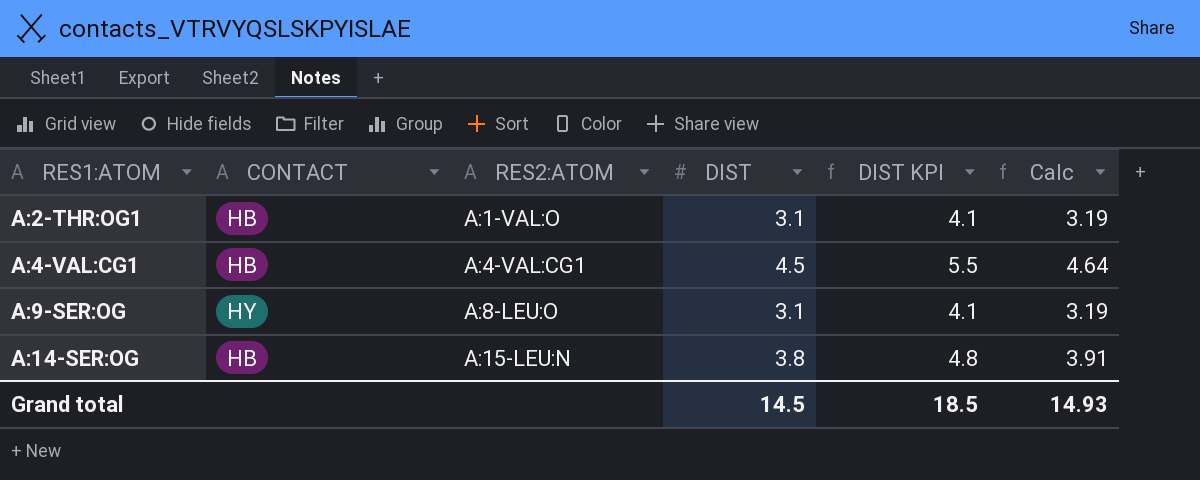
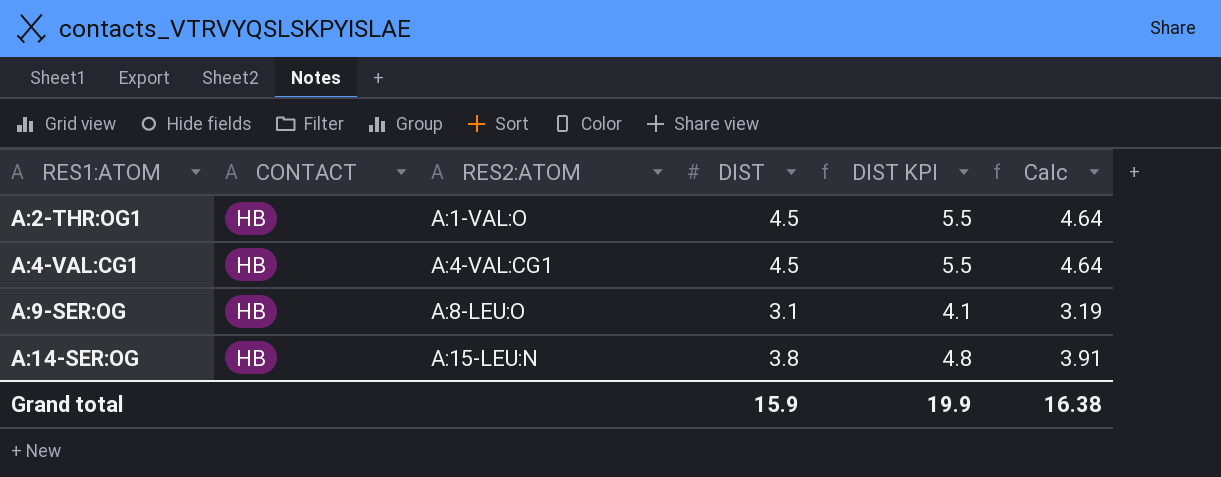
A:2-THR:OG1 | DIST: 3.1 -> 4.5
A:2-THR:OG1 | DIST KPI: 4.1 -> 5.5
A:2-THR:OG1 | Calc: 3.19 -> 4.64
A:9-SER:OG | CONTACT: HY -> HB
Grand total | DIST: 14.5 -> 15.9
Grand total | DIST KPI: 18.5 -> 19.9
Grand total | Calc: 14.93 -> 16.38

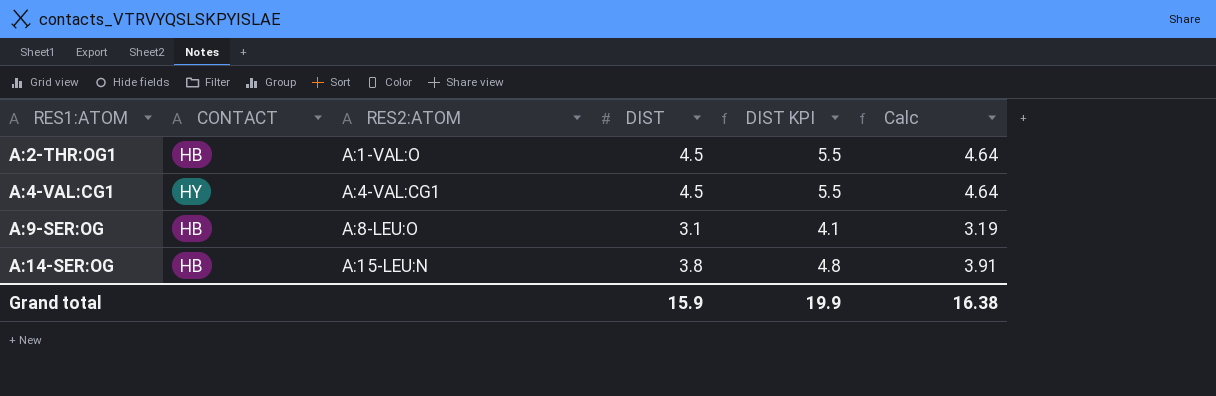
A:4-VAL:CG1 | CONTACT: HB -> HY

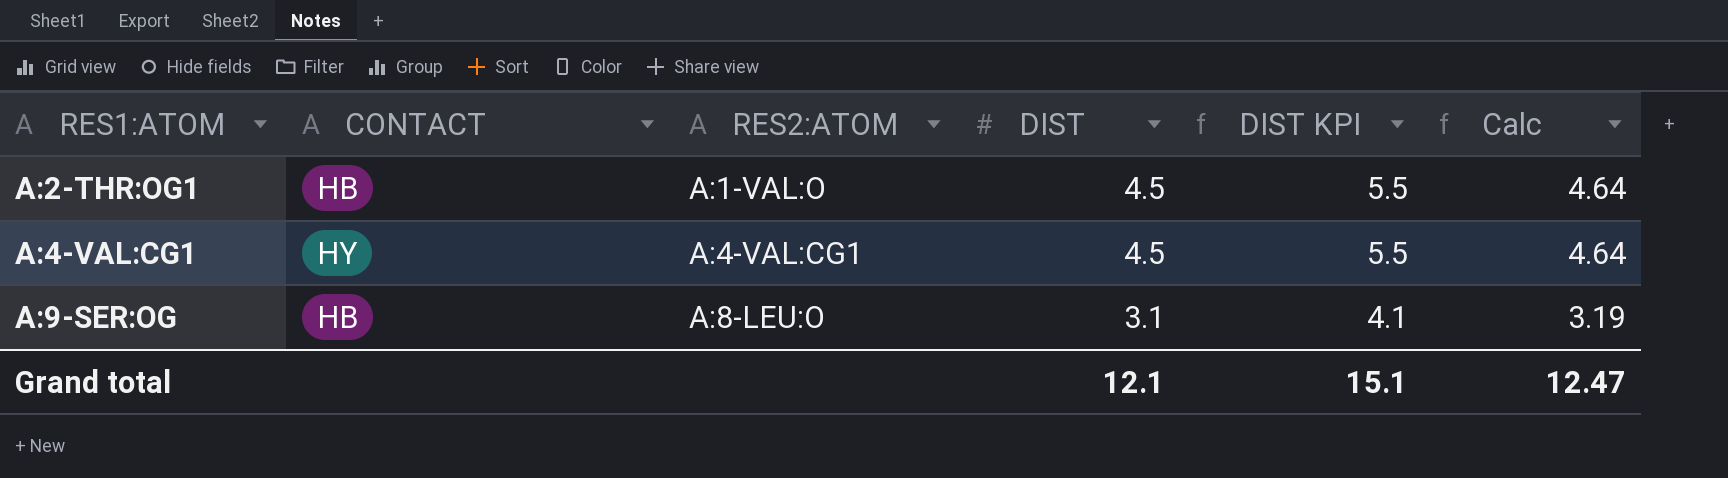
row A:14-SER:OG: HB | A:15-LEU:N | 3.8 | 4.8 | 3.91 -> none
Grand total | DIST: 15.9 -> 12.1
Grand total | DIST KPI: 19.9 -> 15.1
Grand total | Calc: 16.38 -> 12.47

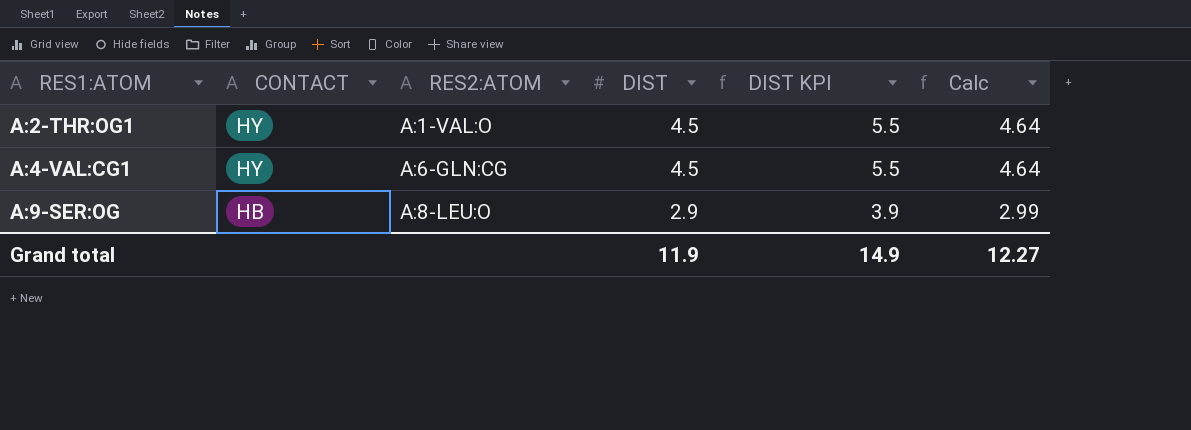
A:2-THR:OG1 | CONTACT: HB -> HY
A:4-VAL:CG1 | RES2:ATOM: A:4-VAL:CG1 -> A:6-GLN:CG
A:9-SER:OG | DIST: 3.1 -> 2.9
A:9-SER:OG | DIST KPI: 4.1 -> 3.9
A:9-SER:OG | Calc: 3.19 -> 2.99
Grand total | DIST: 12.1 -> 11.9
Grand total | DIST KPI: 15.1 -> 14.9
Grand total | Calc: 12.47 -> 12.27

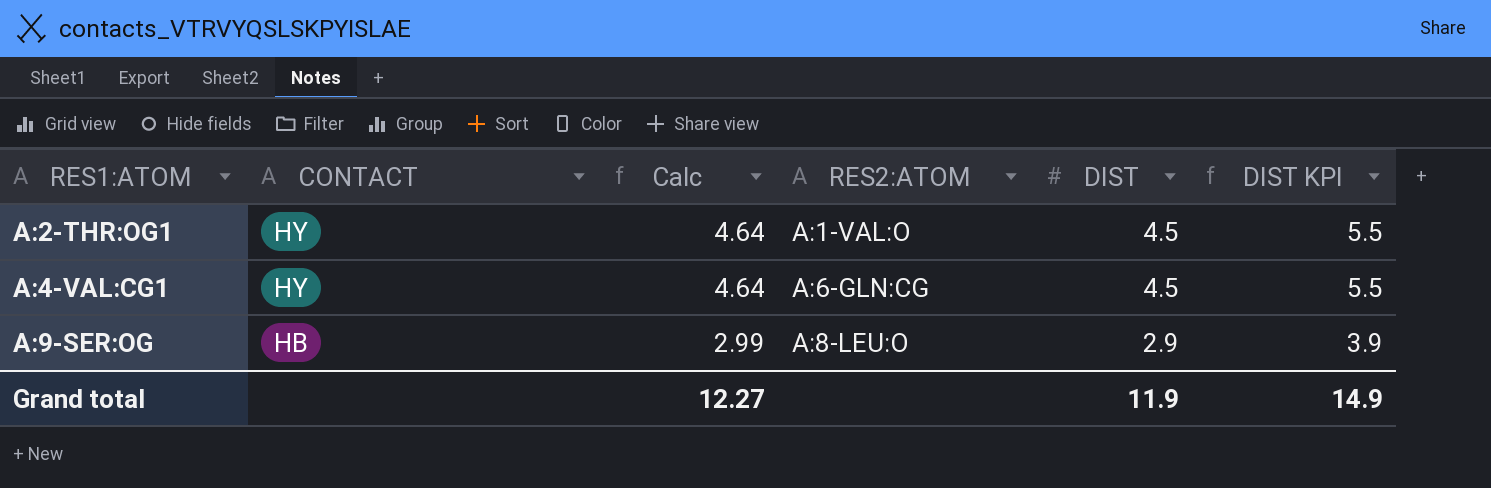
column Calc | position: 6 -> 3

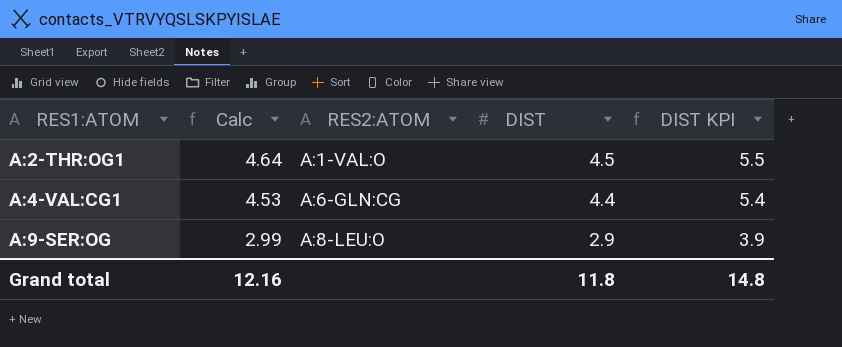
column CONTACT | position: 2 -> none
A:4-VAL:CG1 | Calc: 4.64 -> 4.53
A:4-VAL:CG1 | DIST: 4.5 -> 4.4
A:4-VAL:CG1 | DIST KPI: 5.5 -> 5.4
Grand total | Calc: 12.27 -> 12.16
Grand total | DIST: 11.9 -> 11.8
Grand total | DIST KPI: 14.9 -> 14.8

